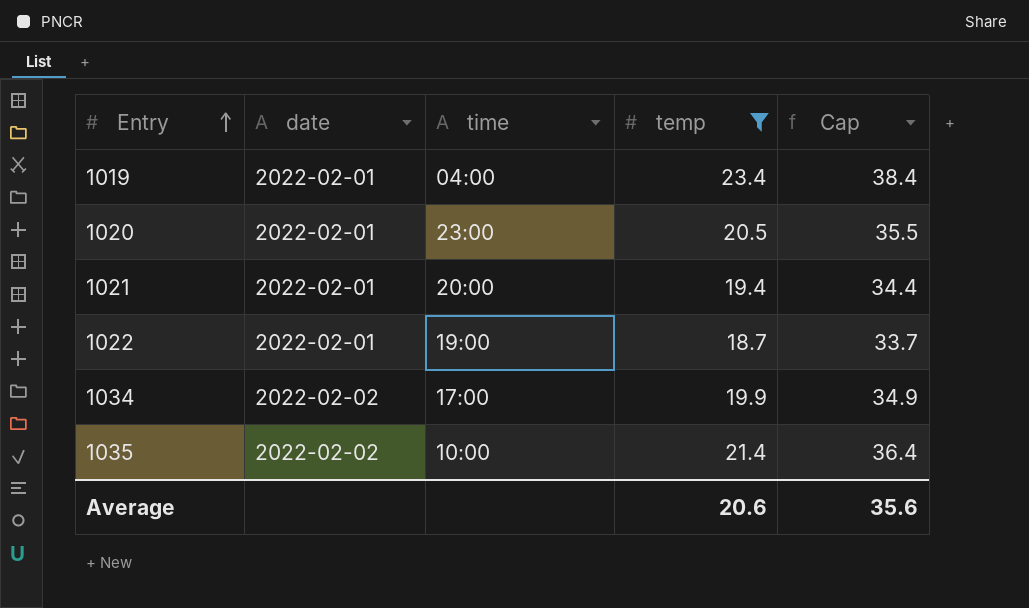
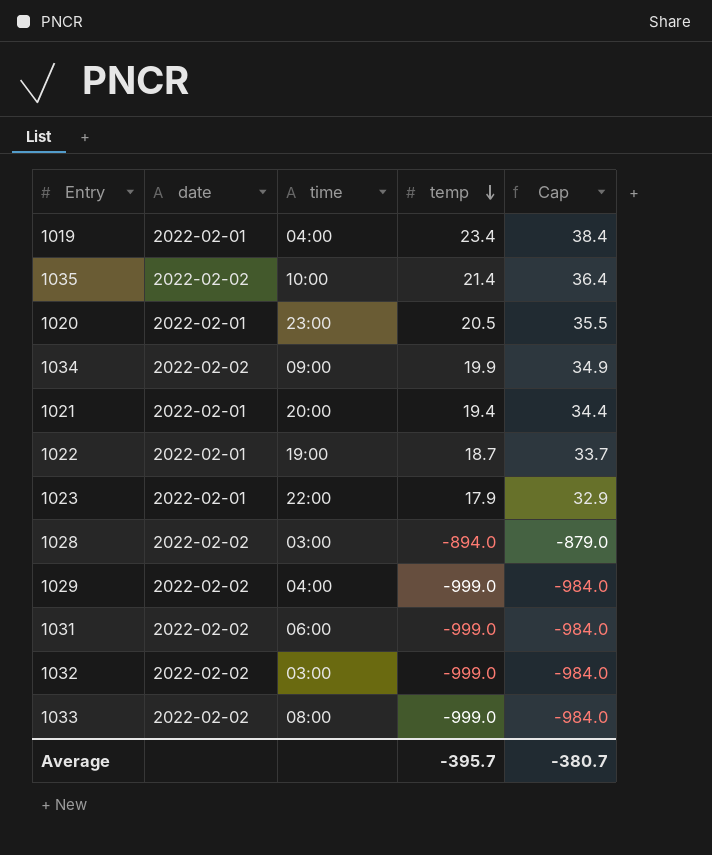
filter: temp >= 18.7 -> none
row order: Entry ascending -> temp descending
1034 | time: 17:00 -> 09:00
Average | temp: 20.6 -> -395.7
Average | Cap: 35.6 -> -380.7

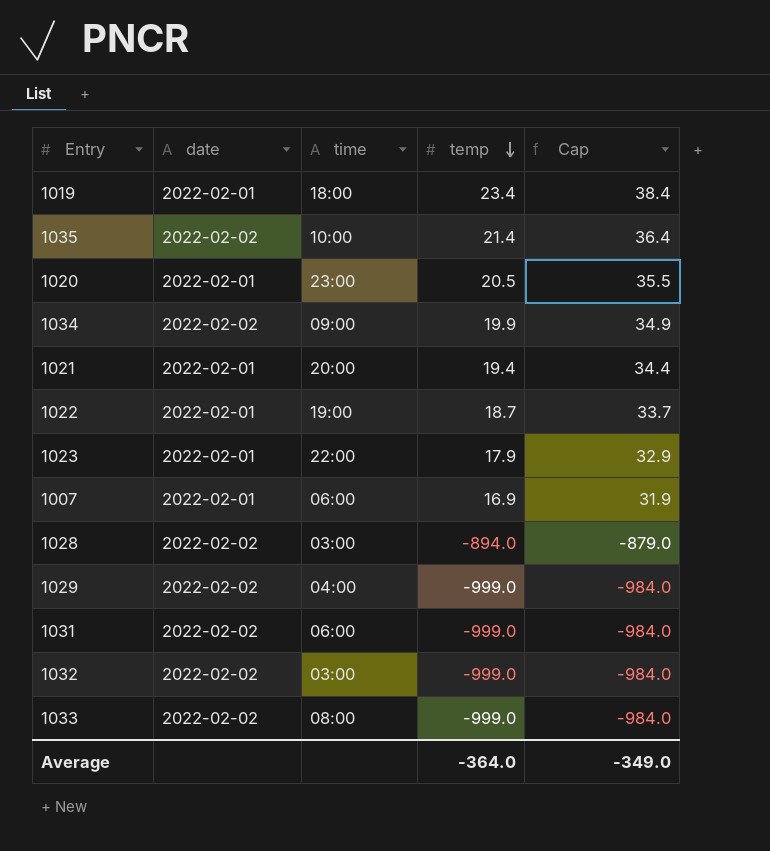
1019 | time: 04:00 -> 18:00
row 1007: none -> 2022-02-01 | 06:00 | 16.9 | 31.9
Average | temp: -395.7 -> -364.0
Average | Cap: -380.7 -> -349.0

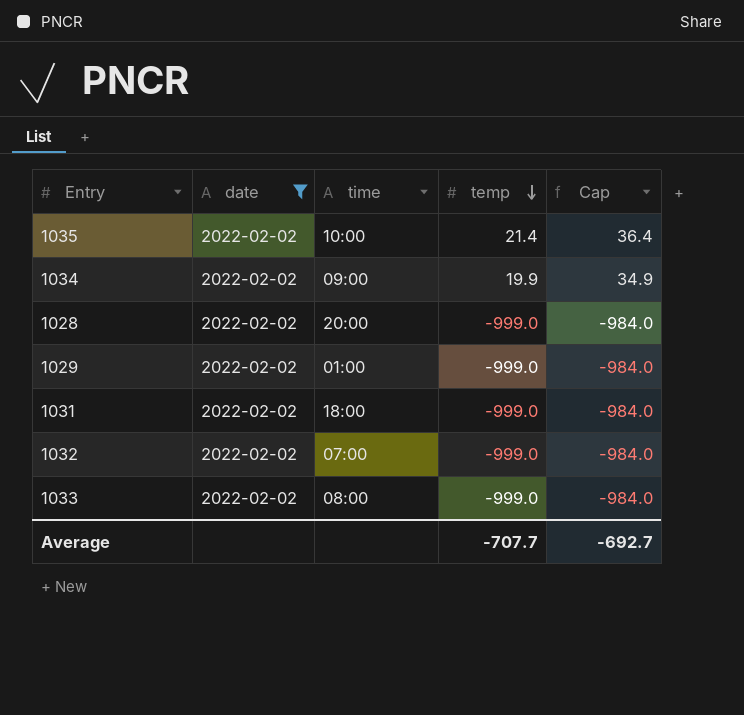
filter: none -> date = 2022-02-02
1028 | time: 03:00 -> 20:00
1028 | temp: -894.0 -> -999.0
1028 | Cap: -879.0 -> -984.0
1029 | time: 04:00 -> 01:00
1031 | time: 06:00 -> 18:00
1032 | time: 03:00 -> 07:00
Average | temp: -364.0 -> -707.7
Average | Cap: -349.0 -> -692.7

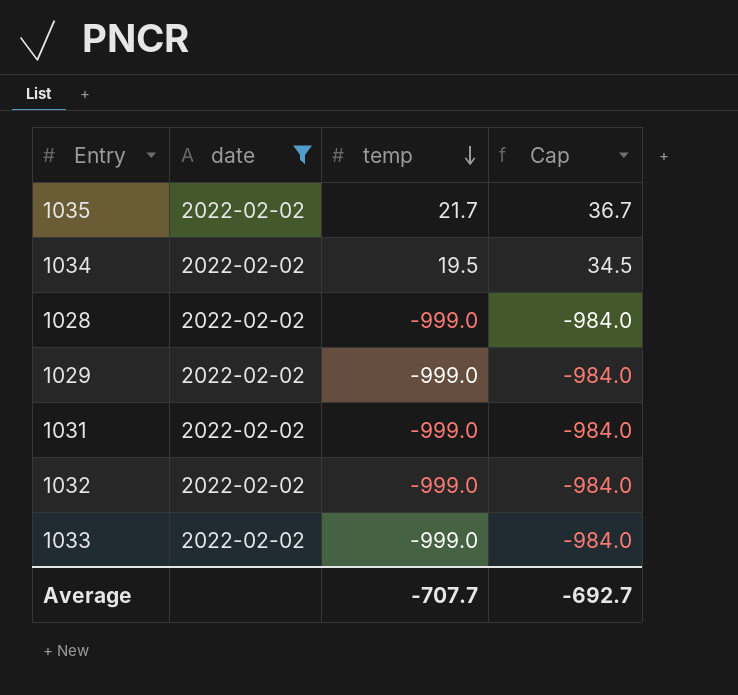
column time | position: 3 -> none
1035 | temp: 21.4 -> 21.7
1035 | Cap: 36.4 -> 36.7
1034 | temp: 19.9 -> 19.5
1034 | Cap: 34.9 -> 34.5

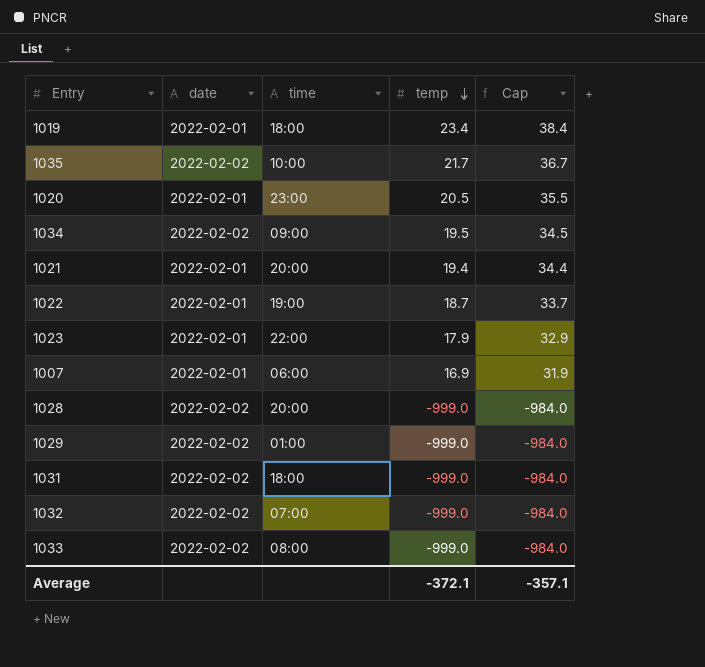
filter: date = 2022-02-02 -> none
column time | position: none -> 3
Average | temp: -707.7 -> -372.1
Average | Cap: -692.7 -> -357.1

